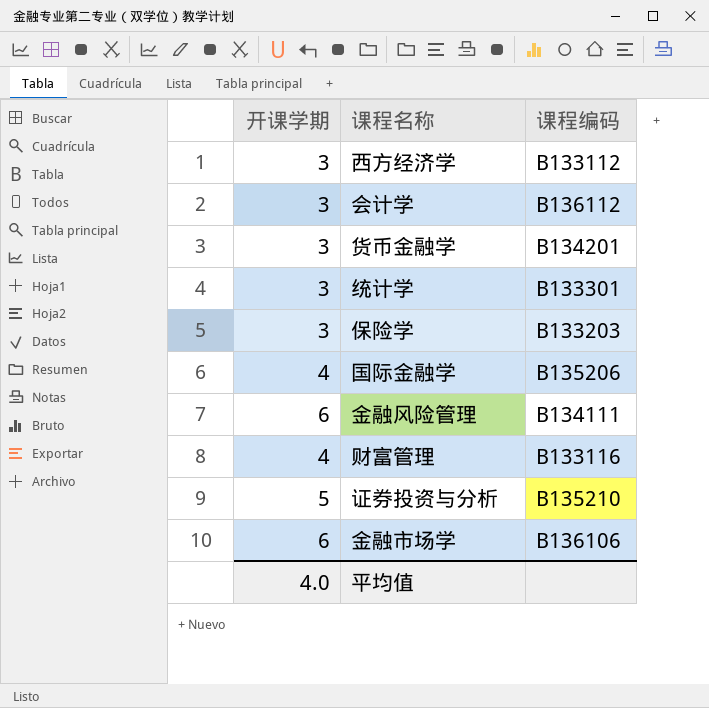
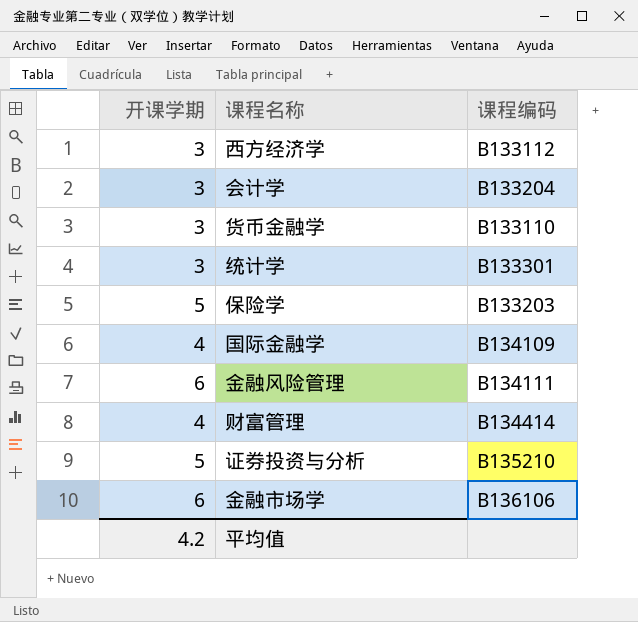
会计学 | 课程编码: B136112 -> B133204
货币金融学 | 课程编码: B134201 -> B133110
保险学 | 开课学期: 3 -> 5
国际金融学 | 课程编码: B135206 -> B134109
财富管理 | 课程编码: B133116 -> B134414
平均值 | 开课学期: 4.0 -> 4.2

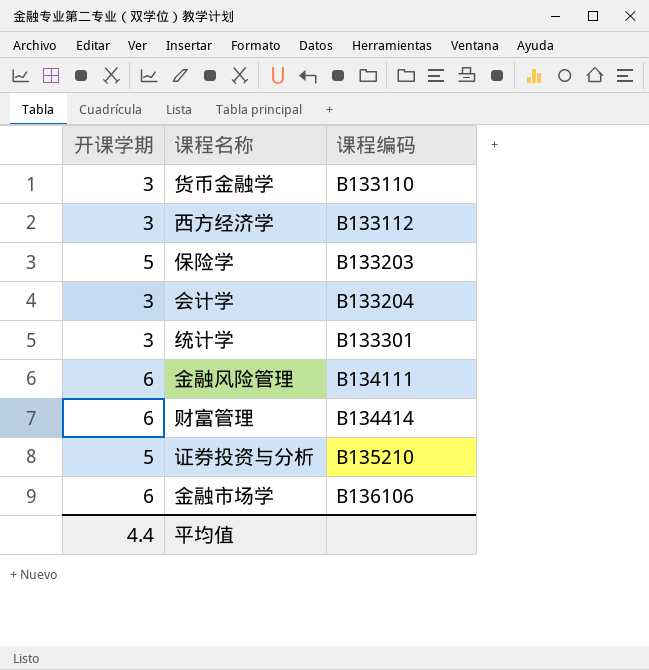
row order: none -> 课程编码 ascending
row 国际金融学: 4 | B134109 -> none
财富管理 | 开课学期: 4 -> 6
平均值 | 开课学期: 4.2 -> 4.4

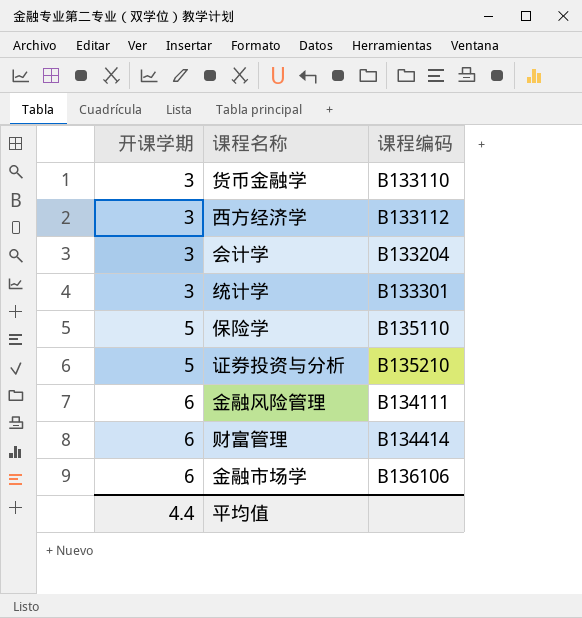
row order: 课程编码 ascending -> 开课学期 ascending
保险学 | 课程编码: B133203 -> B135110

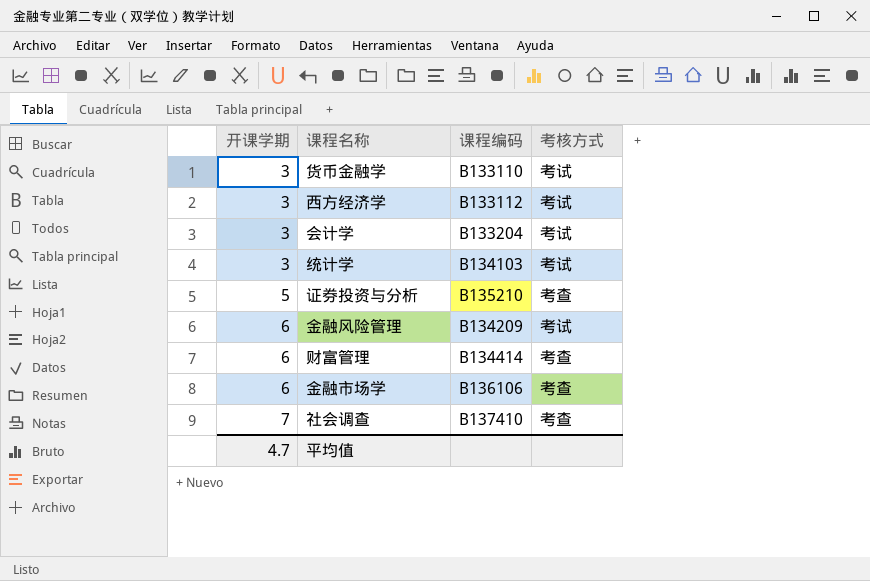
column 考核方式 | position: none -> 4
row 保险学: 5 | B135110 -> none
统计学 | 课程编码: B133301 -> B134103
金融风险管理 | 课程编码: B134111 -> B134209
row 社会调查: none -> 7 | B137410 | 考查
平均值 | 开课学期: 4.4 -> 4.7

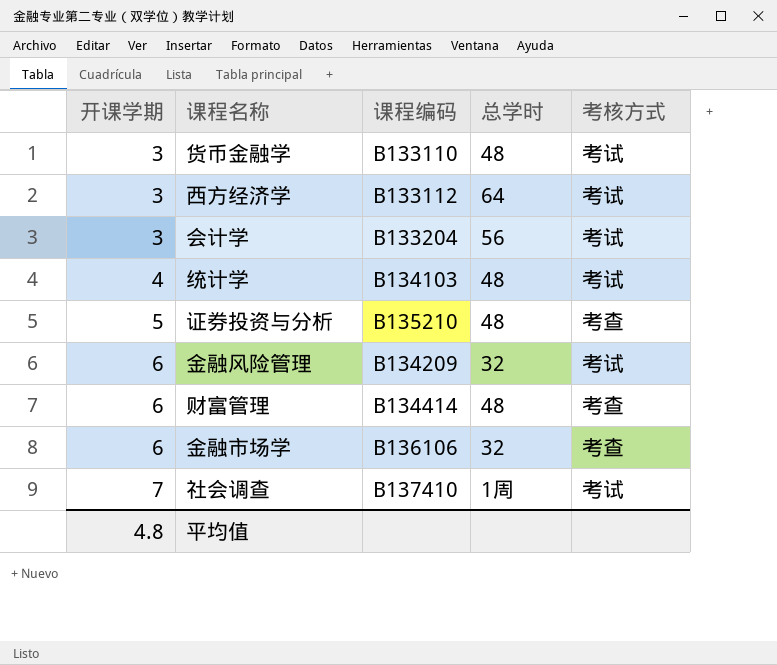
column 总学时 | position: none -> 4
统计学 | 开课学期: 3 -> 4
社会调查 | 考核方式: 考查 -> 考试
平均值 | 开课学期: 4.7 -> 4.8

